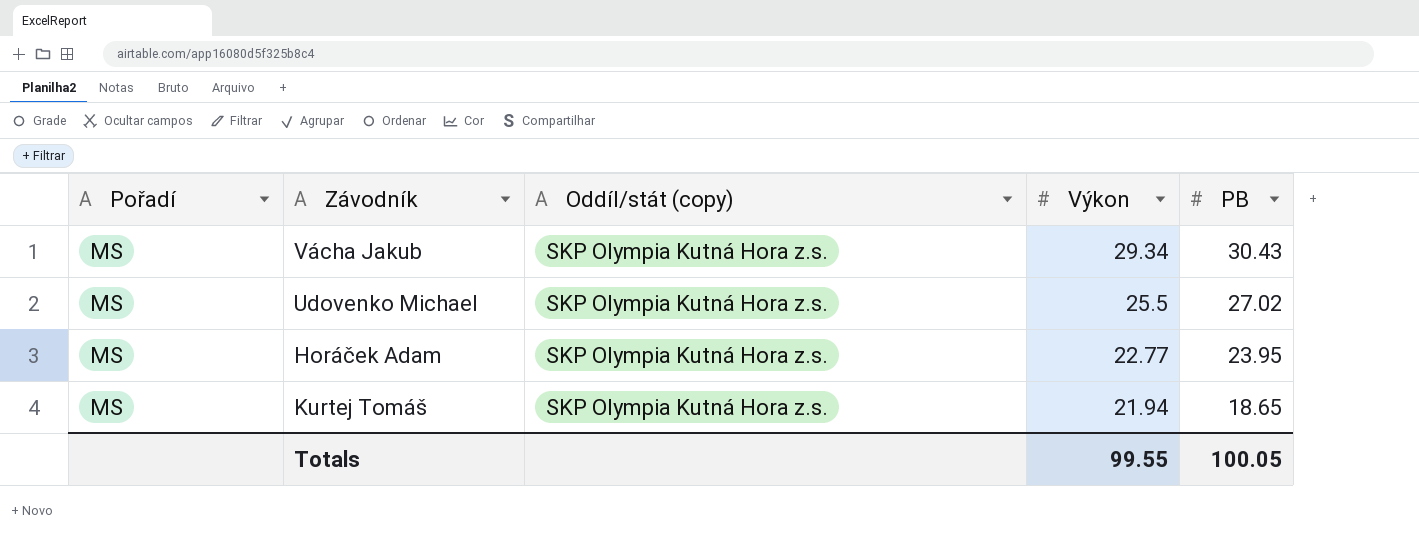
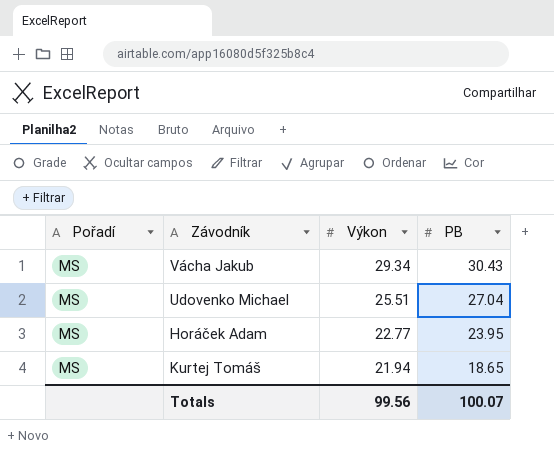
column Oddíl/stát (copy) | position: 3 -> none
Udovenko Michael | Výkon: 25.5 -> 25.51
Udovenko Michael | PB: 27.02 -> 27.04
Totals | Výkon: 99.55 -> 99.56
Totals | PB: 100.05 -> 100.07

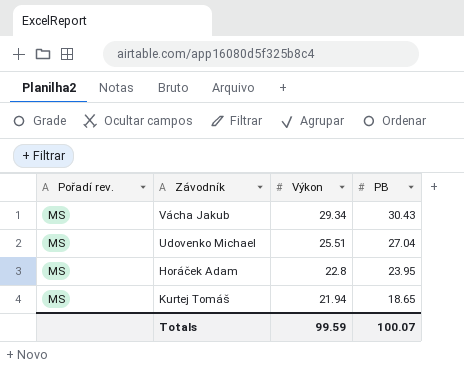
column name: Pořadí -> Pořadí rev.
Horáček Adam | Výkon: 22.77 -> 22.8
Totals | Výkon: 99.56 -> 99.59

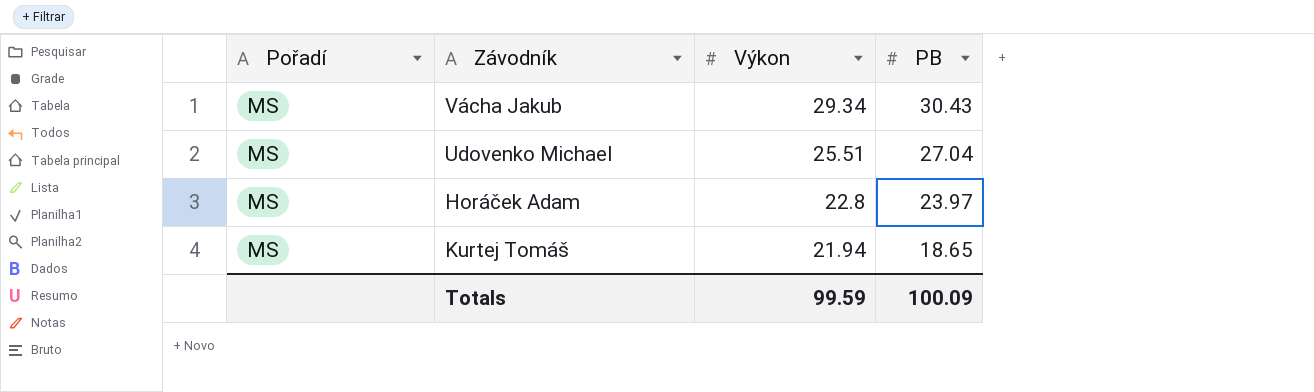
column name: Pořadí rev. -> Pořadí
Horáček Adam | PB: 23.95 -> 23.97
Totals | PB: 100.07 -> 100.09

